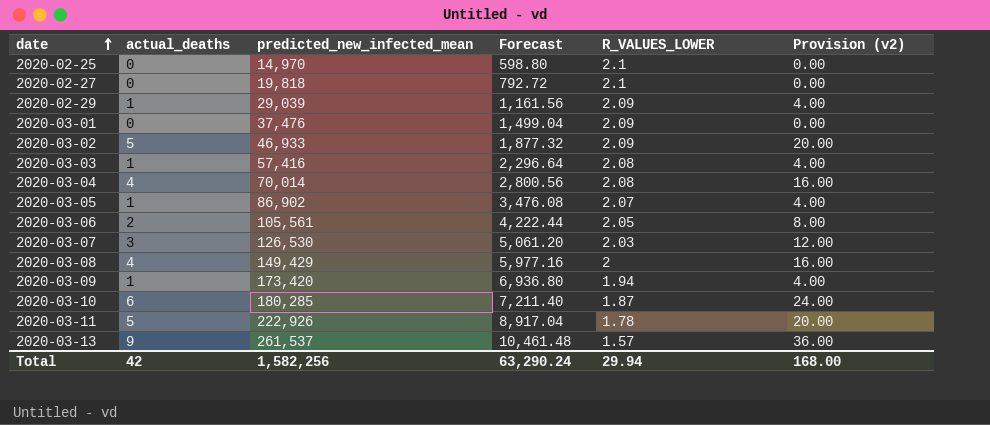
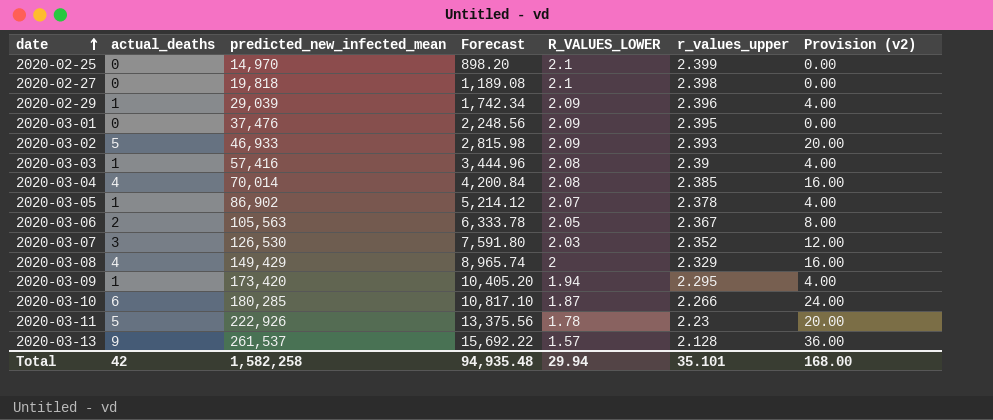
column Forecast | formula: [predicted_new_infected_mean] * 0.04 -> [predicted_new_infected_mean] * 0.06
column r_values_upper | position: none -> 6
2020-03-06 | predicted_new_infected_mean: 105,561 -> 105,563
Total | predicted_new_infected_mean: 1,582,256 -> 1,582,258
Total | Forecast: 63,290.24 -> 94,935.48

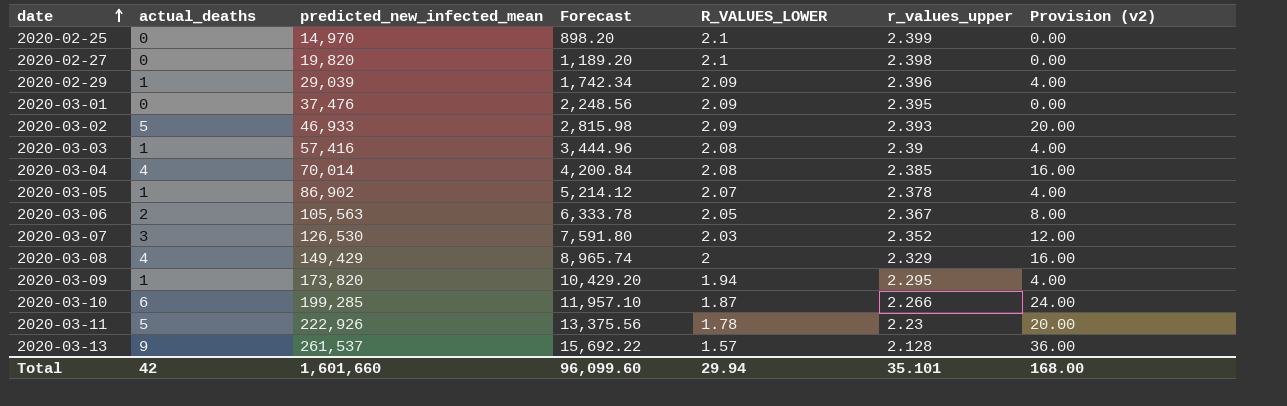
2020-02-27 | predicted_new_infected_mean: 19,818 -> 19,820
2020-02-27 | Forecast: 1,189.08 -> 1,189.20
2020-03-09 | predicted_new_infected_mean: 173,420 -> 173,820
2020-03-09 | Forecast: 10,405.20 -> 10,429.20
2020-03-10 | predicted_new_infected_mean: 180,285 -> 199,285
2020-03-10 | Forecast: 10,817.10 -> 11,957.10
Total | predicted_new_infected_mean: 1,582,258 -> 1,601,660
Total | Forecast: 94,935.48 -> 96,099.60

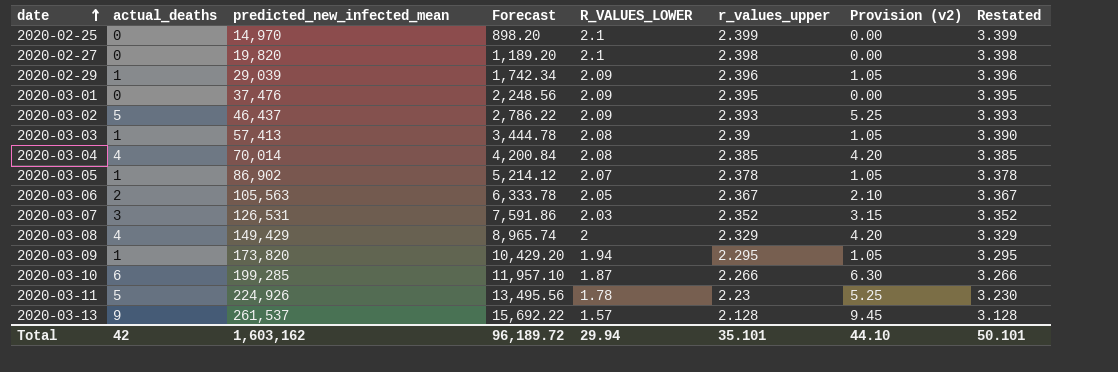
column Provision (v2) | formula: [actual_deaths] * 4 -> [actual_deaths] * 1.05
column Restated | formula: none -> [r_values_upper] + 1
2020-03-02 | predicted_new_infected_mean: 46,933 -> 46,437
2020-03-02 | Forecast: 2,815.98 -> 2,786.22
2020-03-03 | predicted_new_infected_mean: 57,416 -> 57,413
2020-03-03 | Forecast: 3,444.96 -> 3,444.78
2020-03-07 | predicted_new_infected_mean: 126,530 -> 126,531
2020-03-07 | Forecast: 7,591.80 -> 7,591.86
2020-03-11 | predicted_new_infected_mean: 222,926 -> 224,926
2020-03-11 | Forecast: 13,375.56 -> 13,495.56
Total | predicted_new_infected_mean: 1,601,660 -> 1,603,162
Total | Forecast: 96,099.60 -> 96,189.72
Total | Provision (v2): 168.00 -> 44.10

